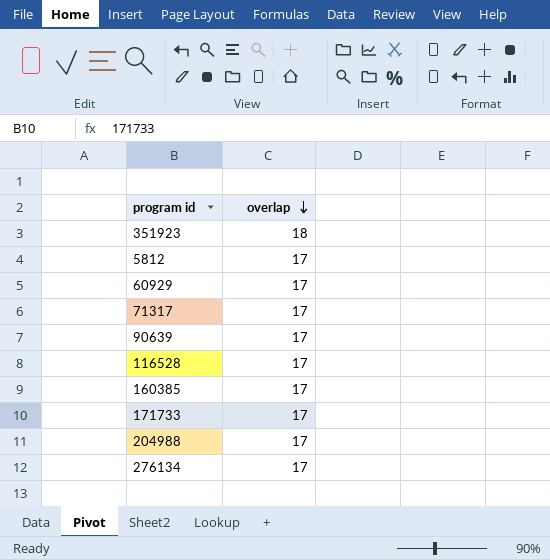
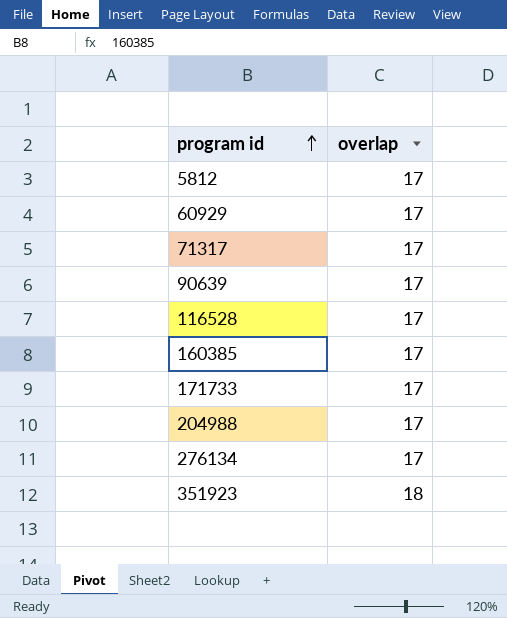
row order: overlap descending -> program id ascending

